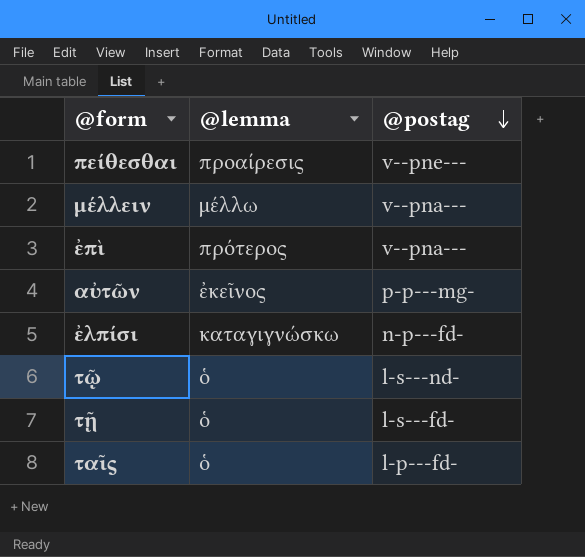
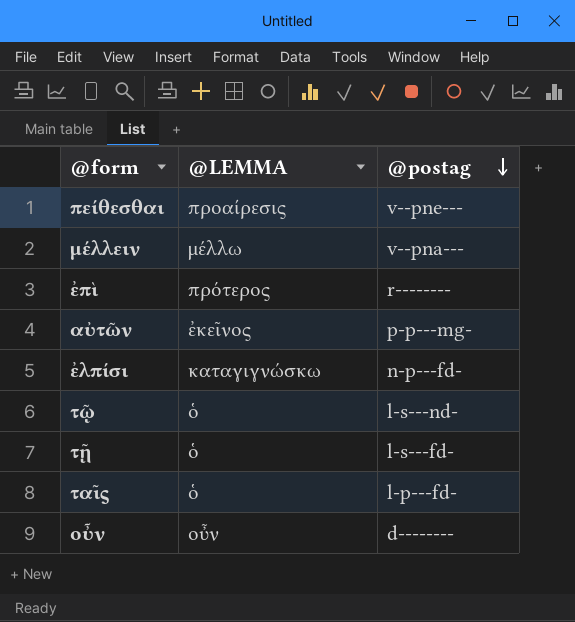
column name: @lemma -> @LEMMA
ἐπὶ | @postag: v--pna--- -> r--------
row οὖν: none -> οὖν | d--------

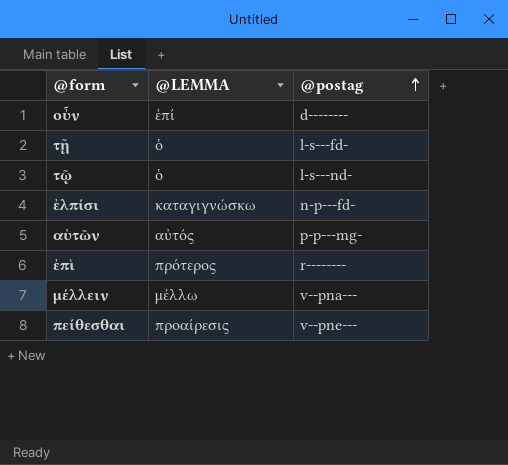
row order: @postag descending -> @postag ascending
row ταῖς: ὁ | l-p---fd- -> none
οὖν | @LEMMA: οὖν -> ἐπί
αὐτῶν | @LEMMA: ἐκεῖνος -> αὐτός

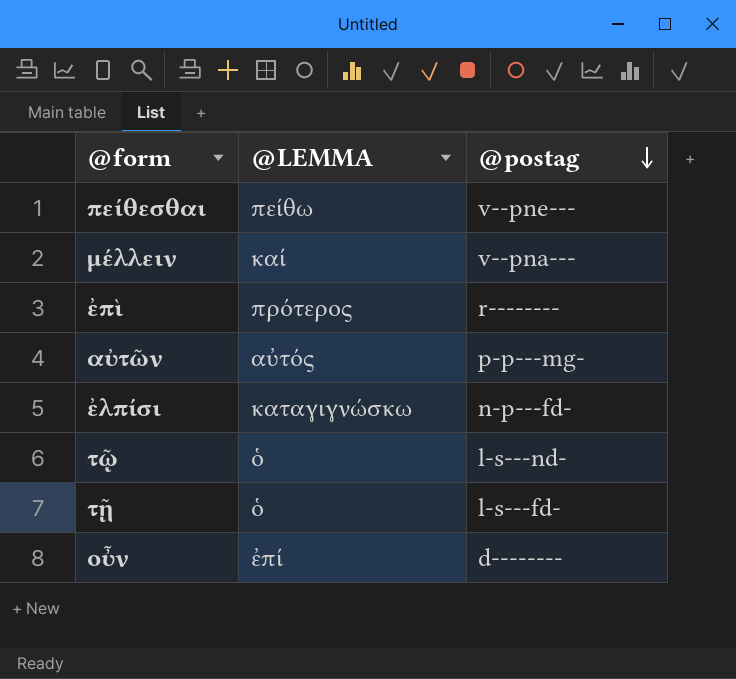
row order: @postag ascending -> @postag descending
πείθεσθαι | @LEMMA: προαίρεσις -> πείθω
μέλλειν | @LEMMA: μέλλω -> καί

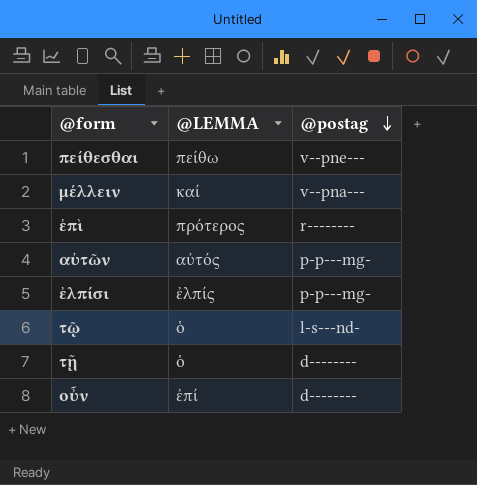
ἐλπίσι | @LEMMA: καταγιγνώσκω -> ἐλπίς
ἐλπίσι | @postag: n-p---fd- -> p-p---mg-
τῇ | @postag: l-s---fd- -> d--------

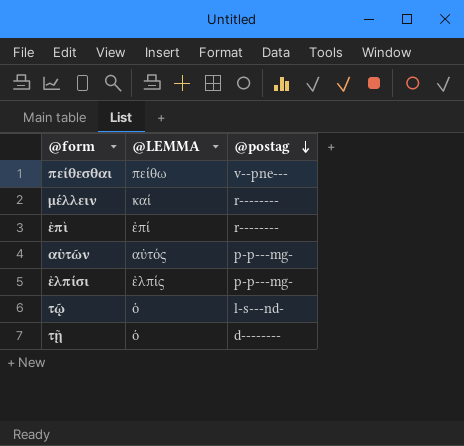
row οὖν: ἐπί | d-------- -> none
μέλλειν | @postag: v--pna--- -> r--------
ἐπὶ | @LEMMA: πρότερος -> ἐπί

